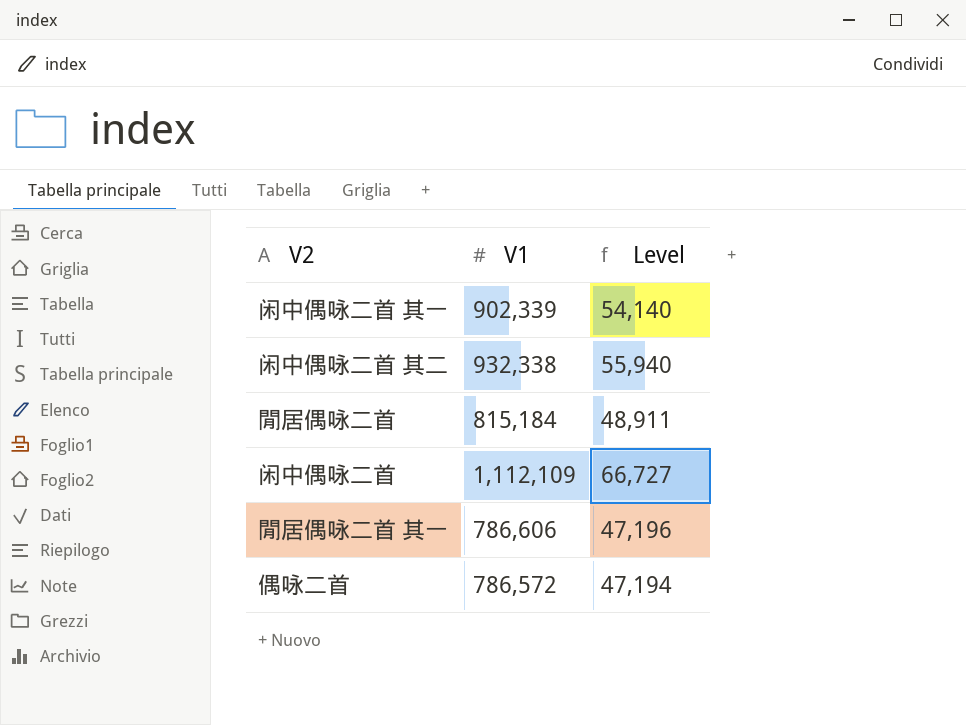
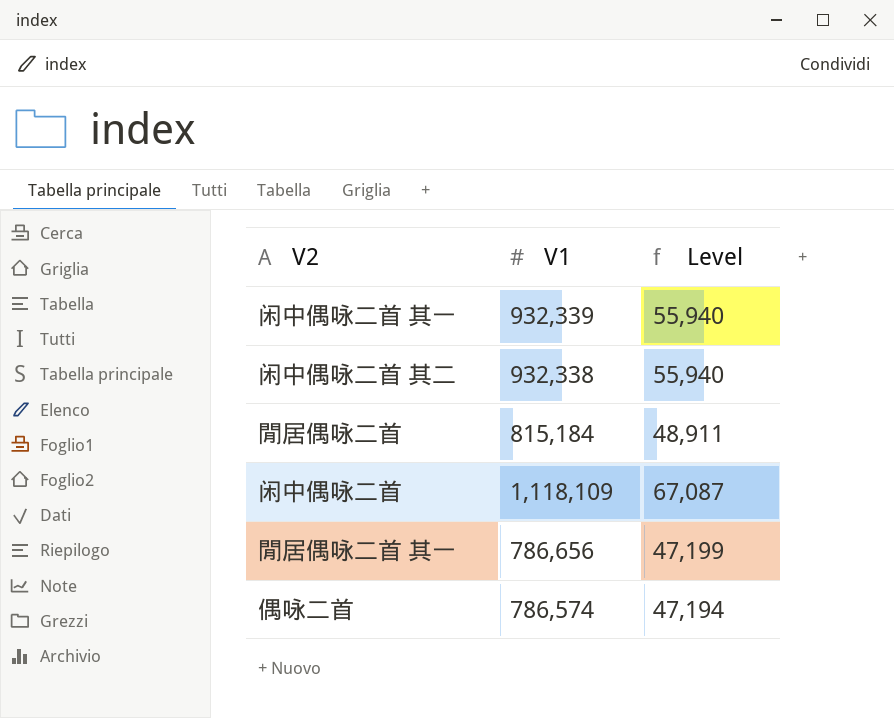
闲中偶咏二首 其一 | V1: 902,339 -> 932,339
闲中偶咏二首 其一 | Level: 54,140 -> 55,940
闲中偶咏二首 | V1: 1,112,109 -> 1,118,109
闲中偶咏二首 | Level: 66,727 -> 67,087
閒居偶咏二首 其一 | V1: 786,606 -> 786,656
閒居偶咏二首 其一 | Level: 47,196 -> 47,199
偶咏二首 | V1: 786,572 -> 786,574

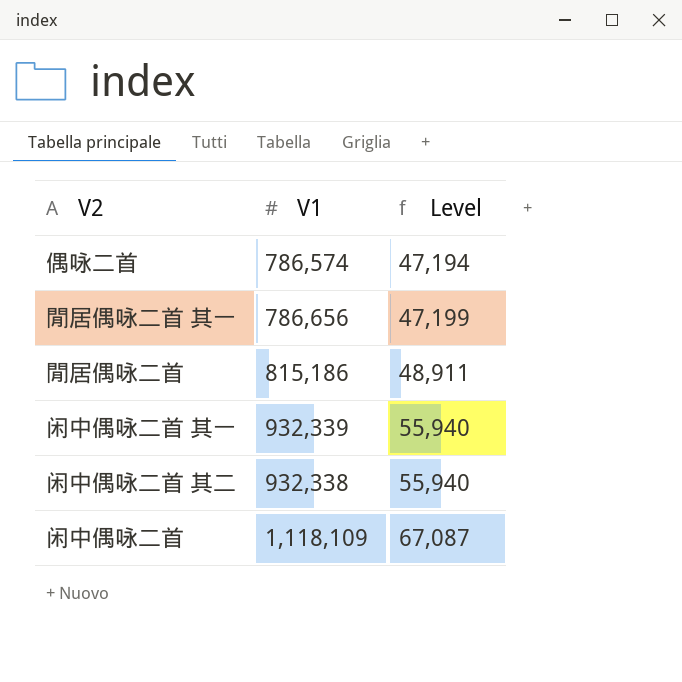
row order: none -> Level ascending
閒居偶咏二首 | V1: 815,184 -> 815,186

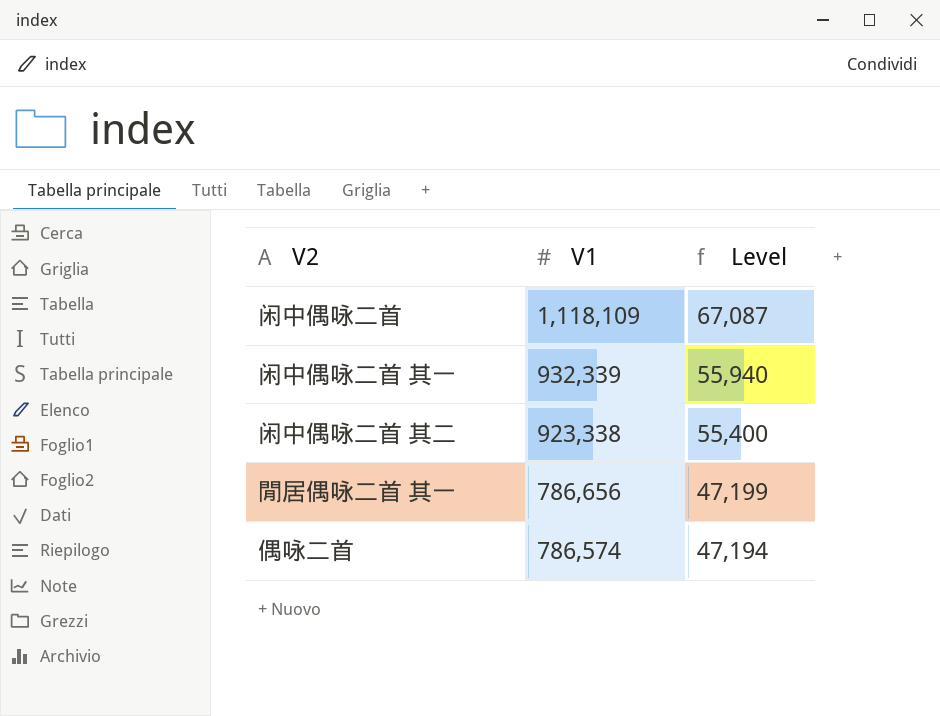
row order: Level ascending -> V1 descending
row 閒居偶咏二首: 815,186 | 48,911 -> none
闲中偶咏二首 其二 | V1: 932,338 -> 923,338
闲中偶咏二首 其二 | Level: 55,940 -> 55,400

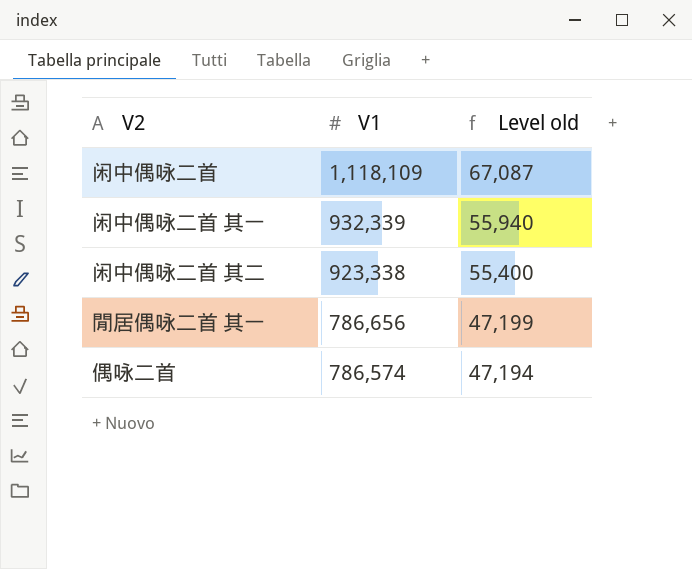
column name: Level -> Level old

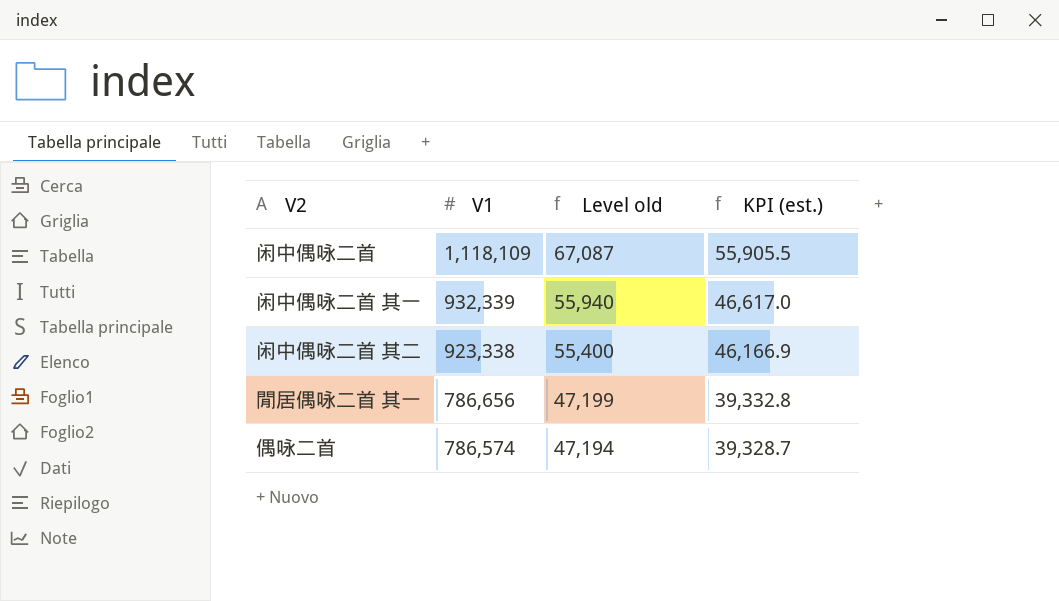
column KPI (est.) | formula: none -> [V1] * 0.05

